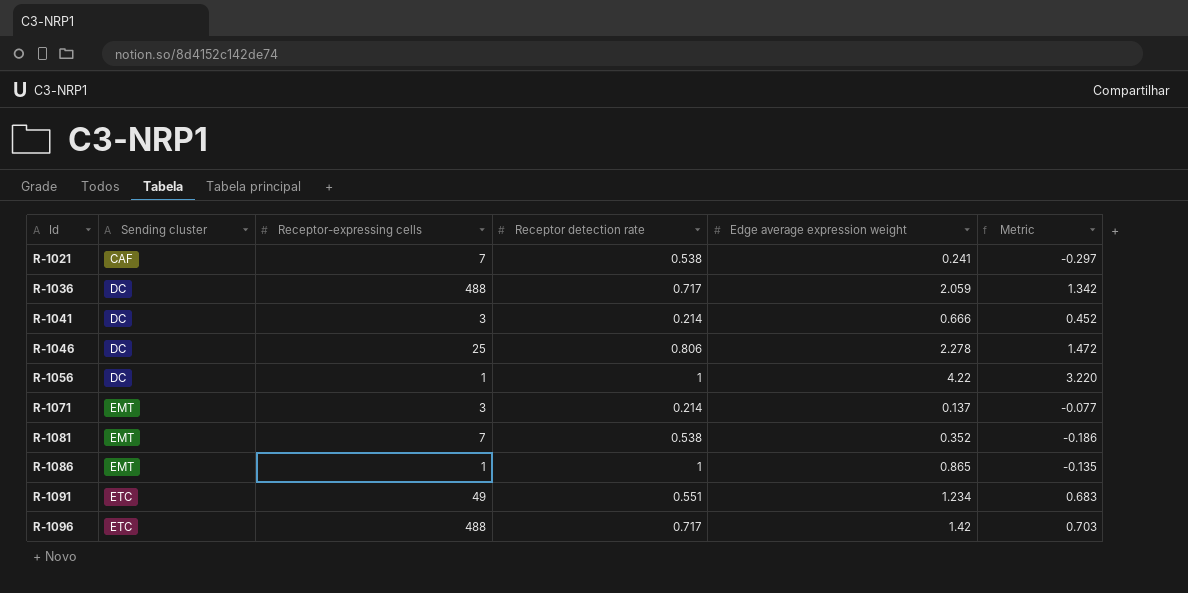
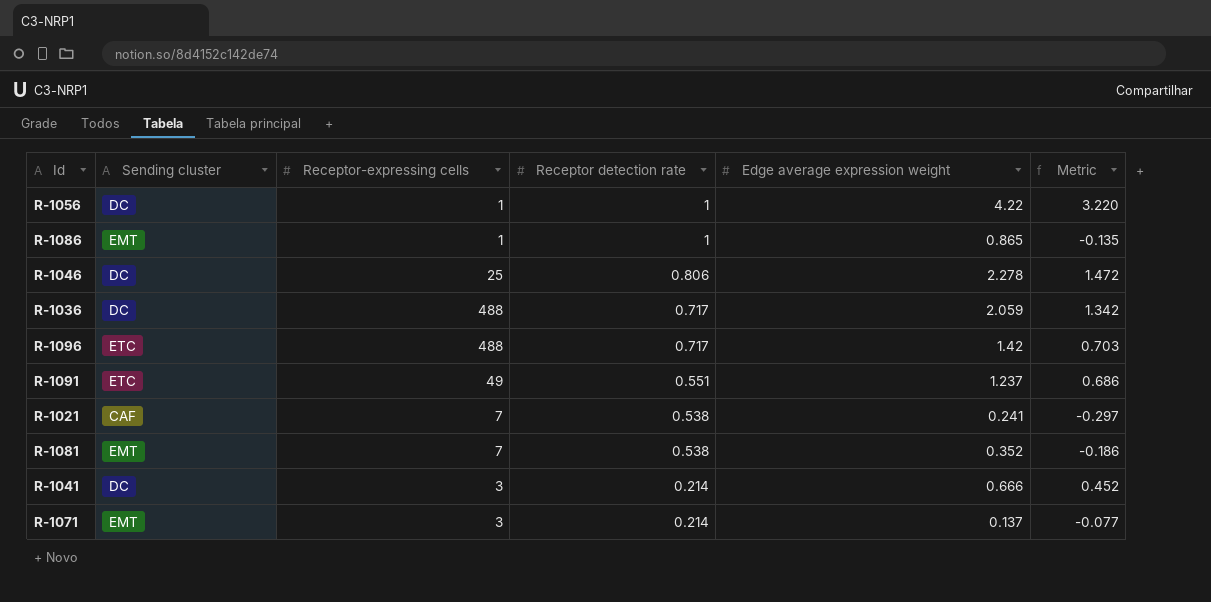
row order: Id ascending -> Receptor detection rate descending
R-1091 | Edge average expression weight: 1.234 -> 1.237
R-1091 | Metric: 0.683 -> 0.686

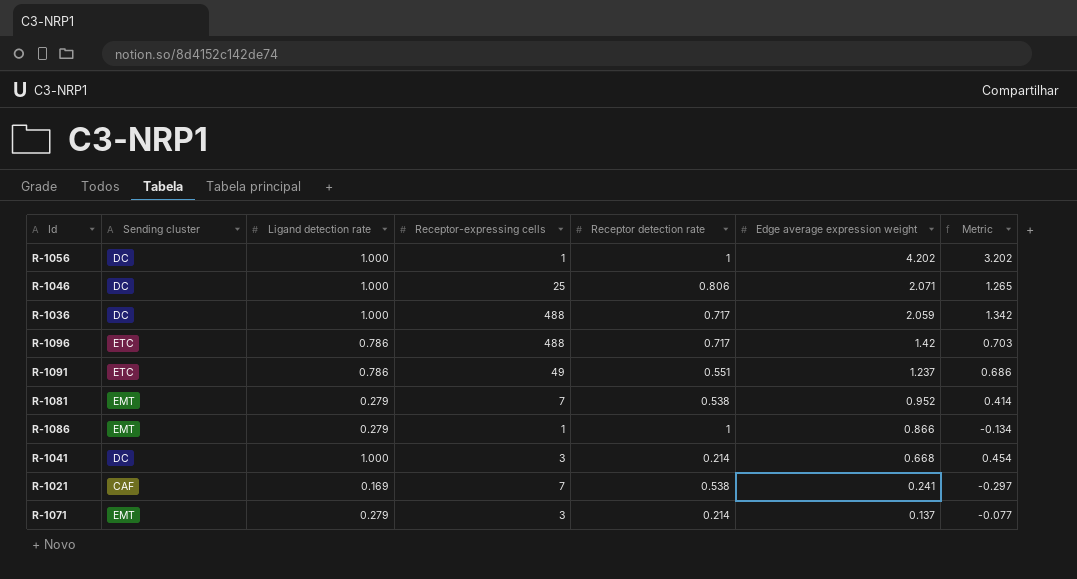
row order: Receptor detection rate descending -> Edge average expression weight descending
column Ligand detection rate | position: none -> 3
R-1056 | Edge average expression weight: 4.22 -> 4.202
R-1056 | Metric: 3.220 -> 3.202
R-1046 | Edge average expression weight: 2.278 -> 2.071
R-1046 | Metric: 1.472 -> 1.265
R-1081 | Edge average expression weight: 0.352 -> 0.952
R-1081 | Metric: -0.186 -> 0.414
R-1086 | Edge average expression weight: 0.865 -> 0.866
R-1086 | Metric: -0.135 -> -0.134
R-1041 | Edge average expression weight: 0.666 -> 0.668
R-1041 | Metric: 0.452 -> 0.454

